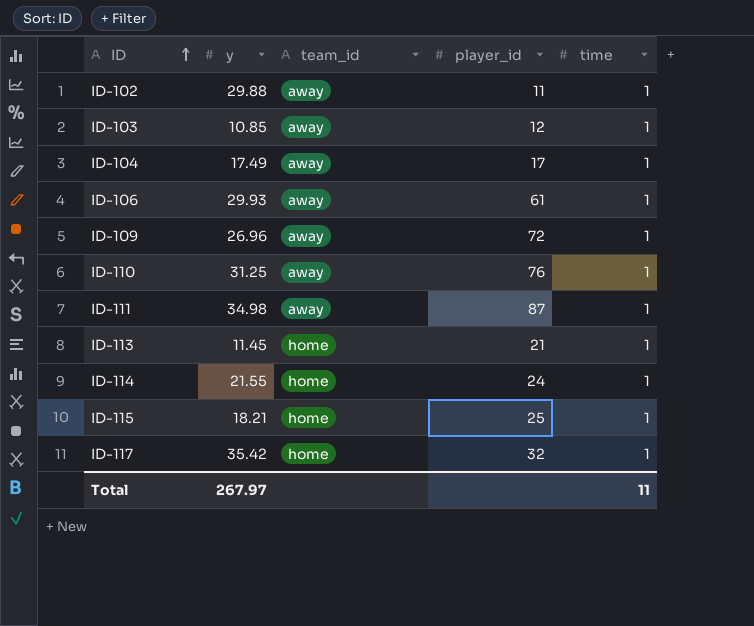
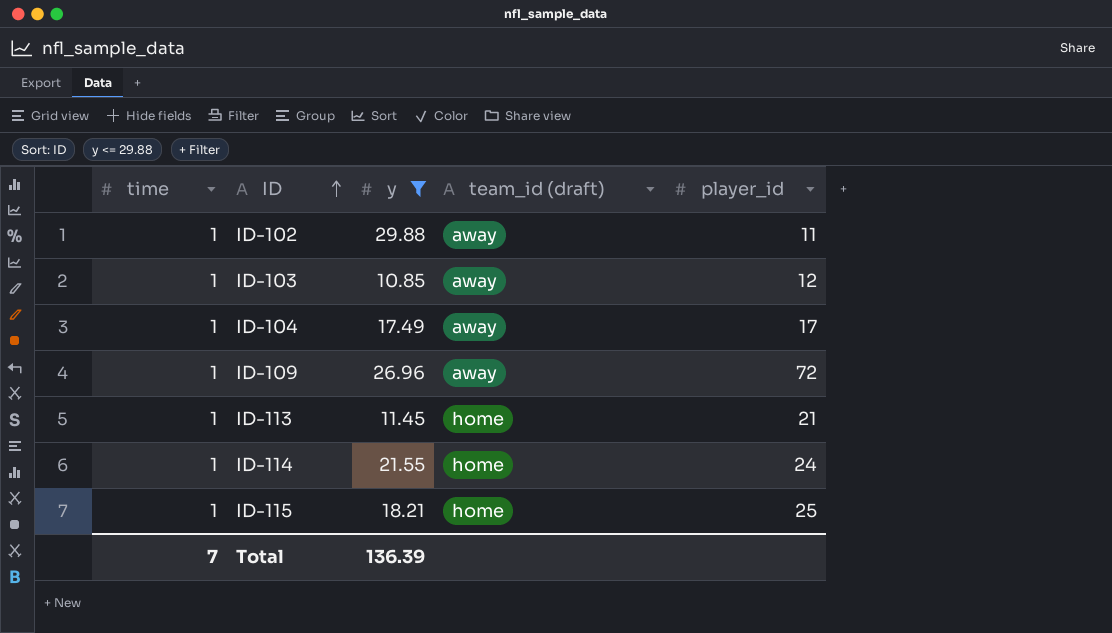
filter: none -> y <= 29.88
column time | position: 5 -> 1
column name: team_id -> team_id (draft)
Total | time: 11 -> 7
Total | y: 267.97 -> 136.39

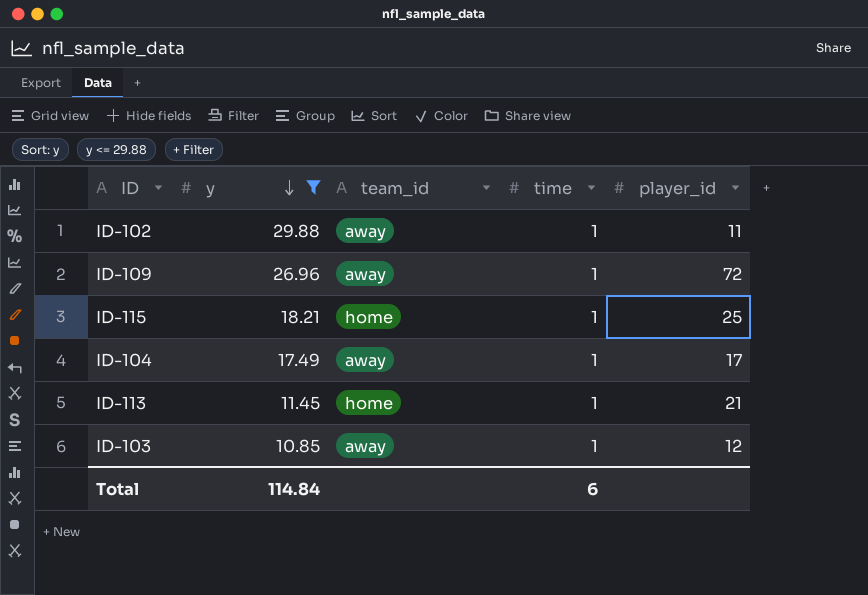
row order: ID ascending -> y descending
column name: team_id (draft) -> team_id
column time | position: 1 -> 4
row ID-114: 1 | 21.55 | home | 24 -> none
Total | y: 136.39 -> 114.84
Total | time: 7 -> 6

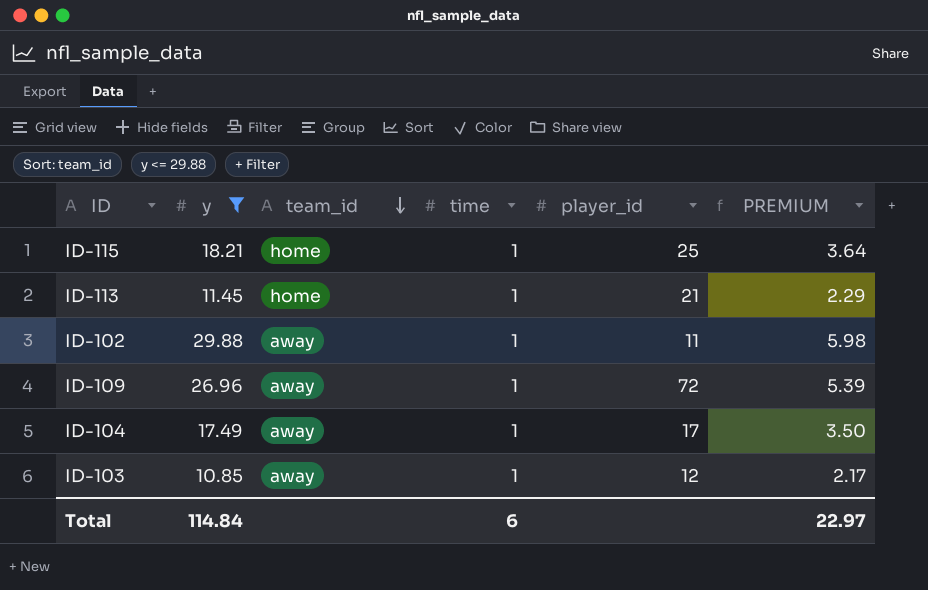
row order: y descending -> team_id descending
column PREMIUM | formula: none -> [y] * 0.2

